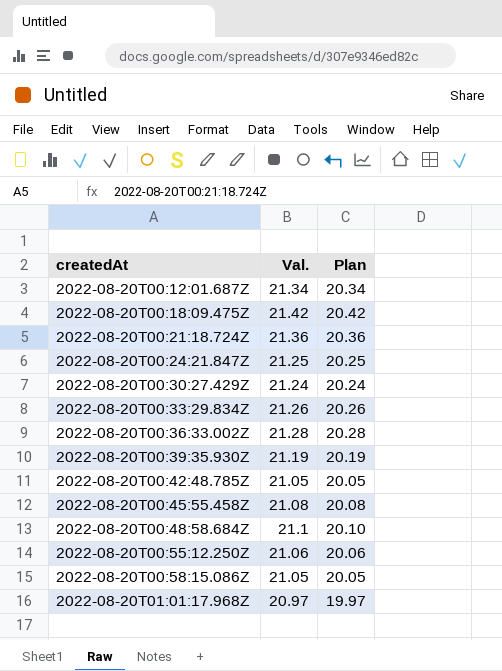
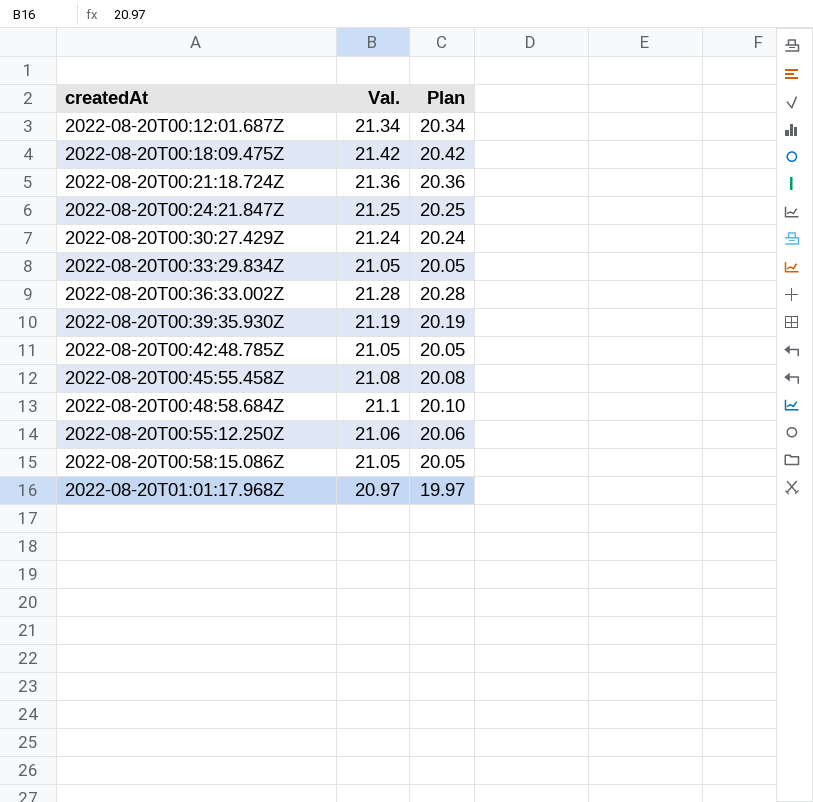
2022-08-20T00:33:29.834Z | Val.: 21.26 -> 21.05
2022-08-20T00:33:29.834Z | Plan: 20.26 -> 20.05

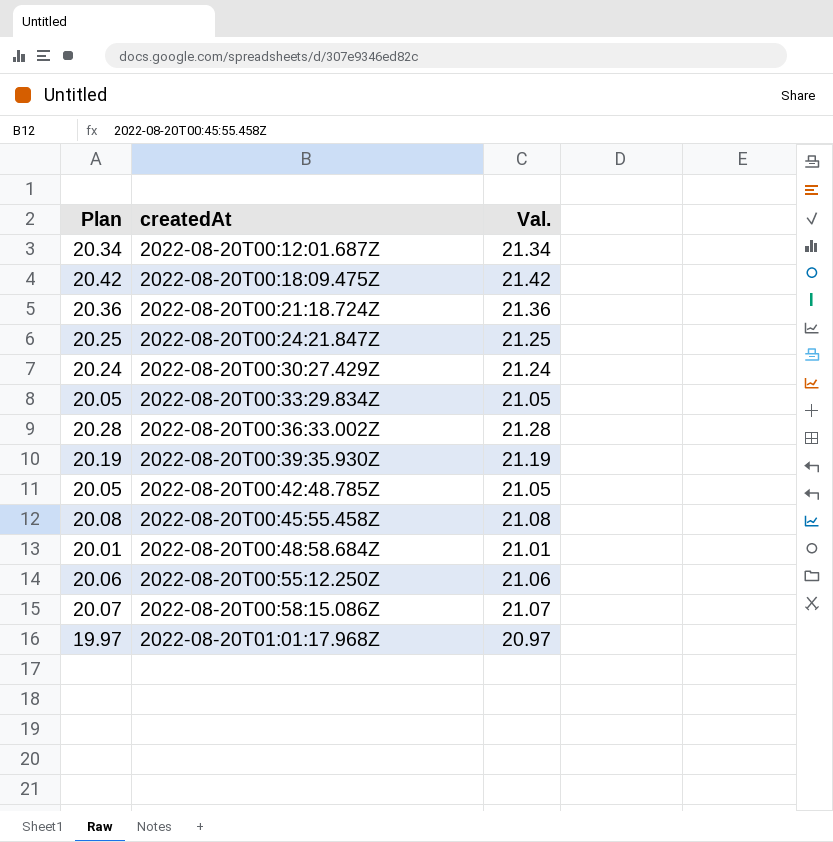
column Plan | position: 3 -> 1
2022-08-20T00:48:58.684Z | Plan: 20.10 -> 20.01
2022-08-20T00:48:58.684Z | Val.: 21.1 -> 21.01
2022-08-20T00:58:15.086Z | Plan: 20.05 -> 20.07
2022-08-20T00:58:15.086Z | Val.: 21.05 -> 21.07

